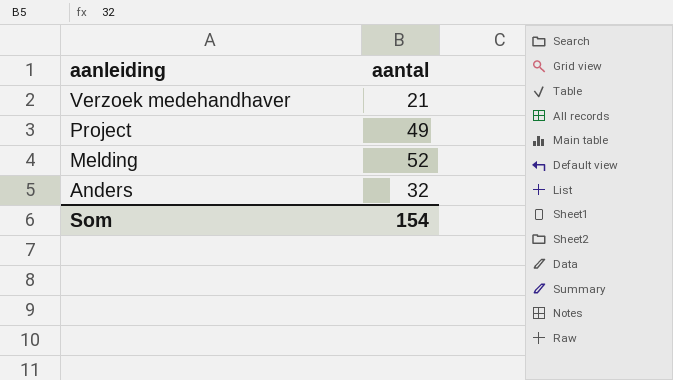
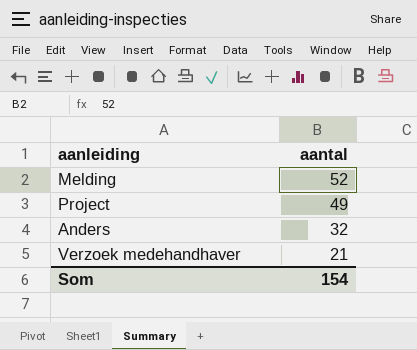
row order: aanleiding descending -> aantal descending

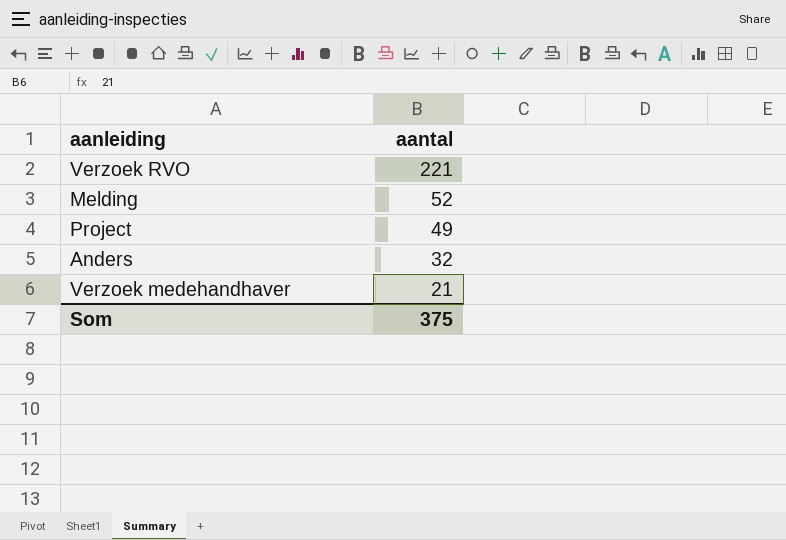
row Verzoek RVO: none -> 221
Som | aantal: 154 -> 375

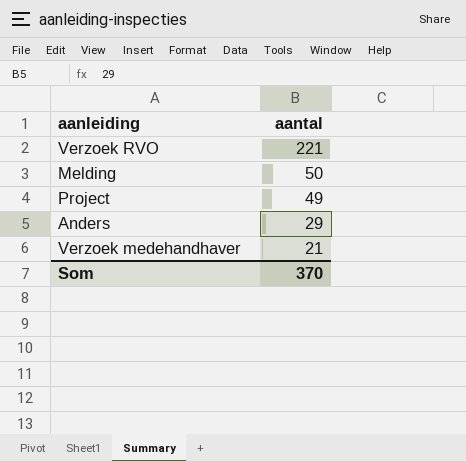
Melding | aantal: 52 -> 50
Anders | aantal: 32 -> 29
Som | aantal: 375 -> 370

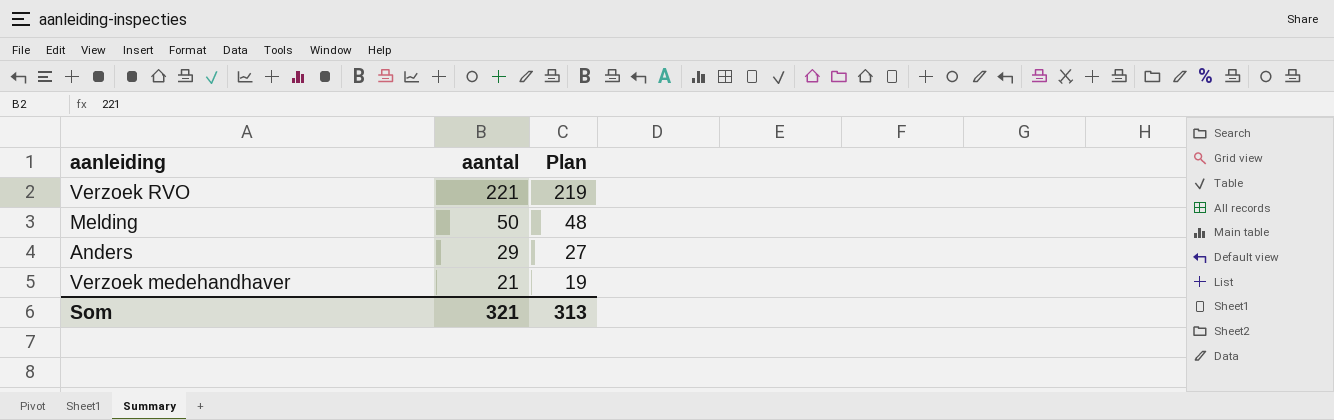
column Plan | formula: none -> [aantal] - 2
row Project: 49 -> none
Som | aantal: 370 -> 321

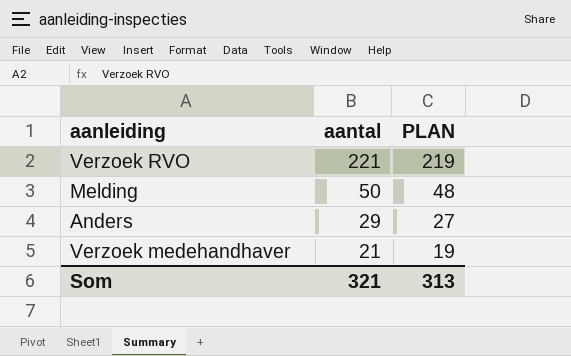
column name: Plan -> PLAN

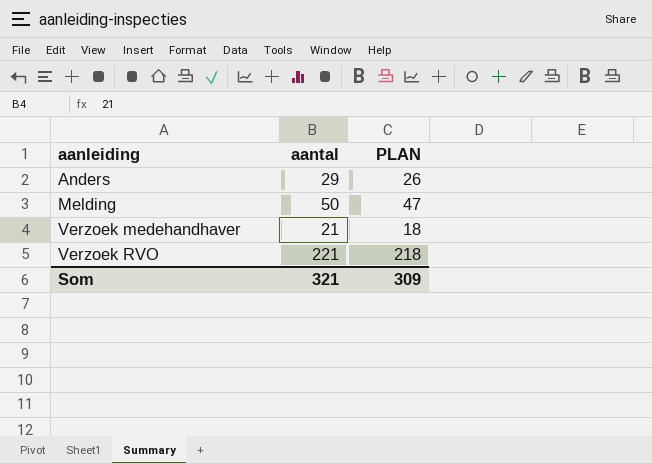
row order: aantal descending -> aanleiding ascending
column PLAN | formula: [aantal] - 2 -> [aantal] - 3
Som | PLAN: 313 -> 309

